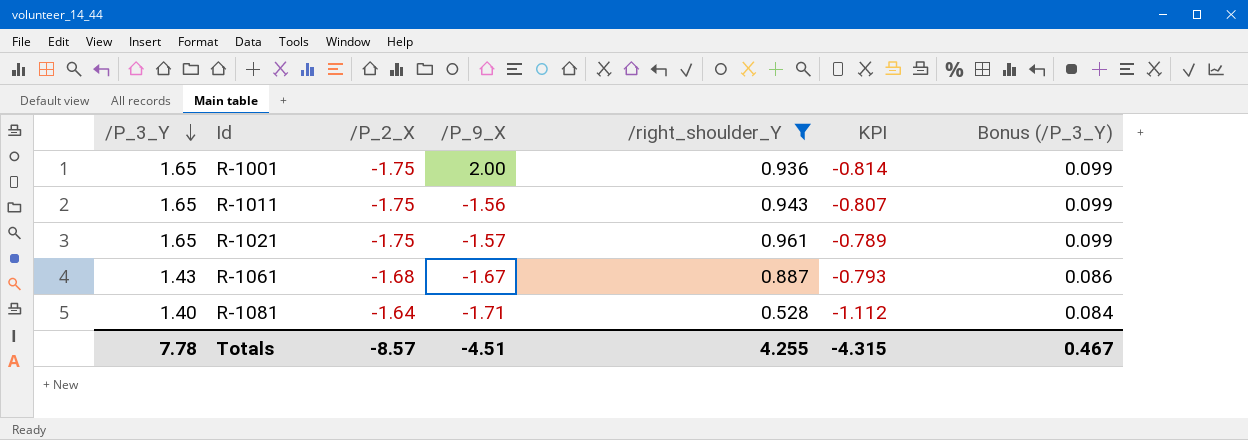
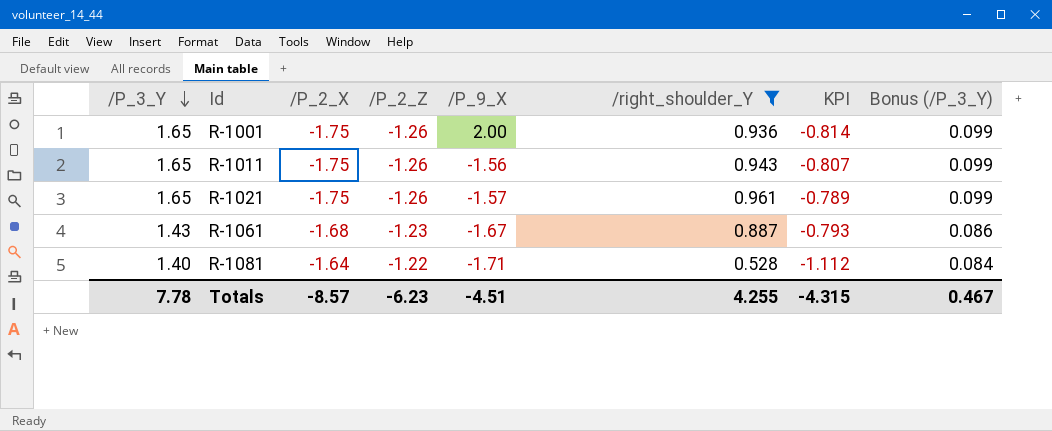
column /P_2_Z | position: none -> 4

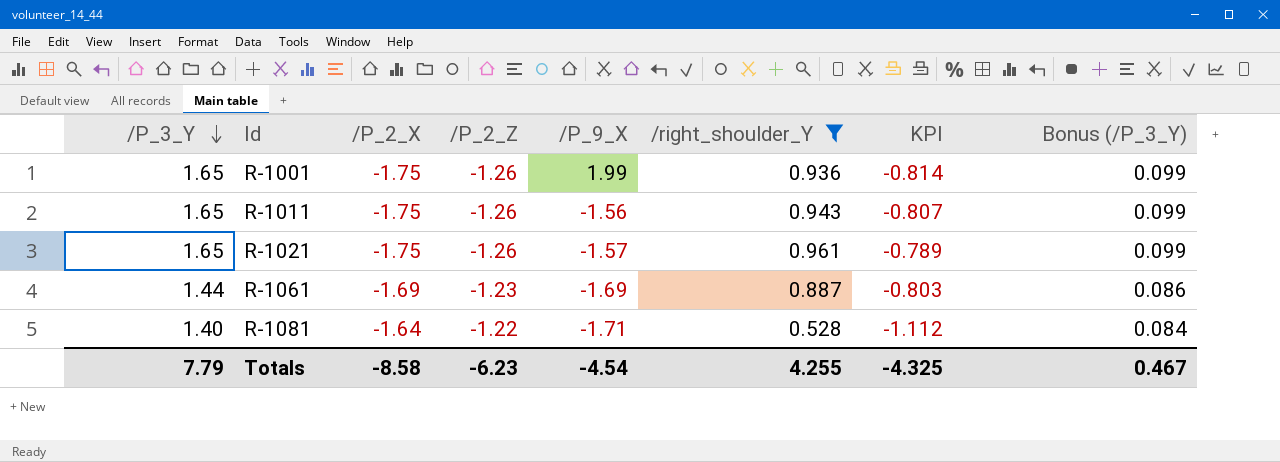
R-1001 | /P_9_X: 2.00 -> 1.99
R-1061 | /P_3_Y: 1.43 -> 1.44
R-1061 | /P_2_X: -1.68 -> -1.69
R-1061 | /P_9_X: -1.67 -> -1.69
R-1061 | KPI: -0.793 -> -0.803
Totals | /P_3_Y: 7.78 -> 7.79
Totals | /P_2_X: -8.57 -> -8.58
Totals | /P_9_X: -4.51 -> -4.54
Totals | KPI: -4.315 -> -4.325

